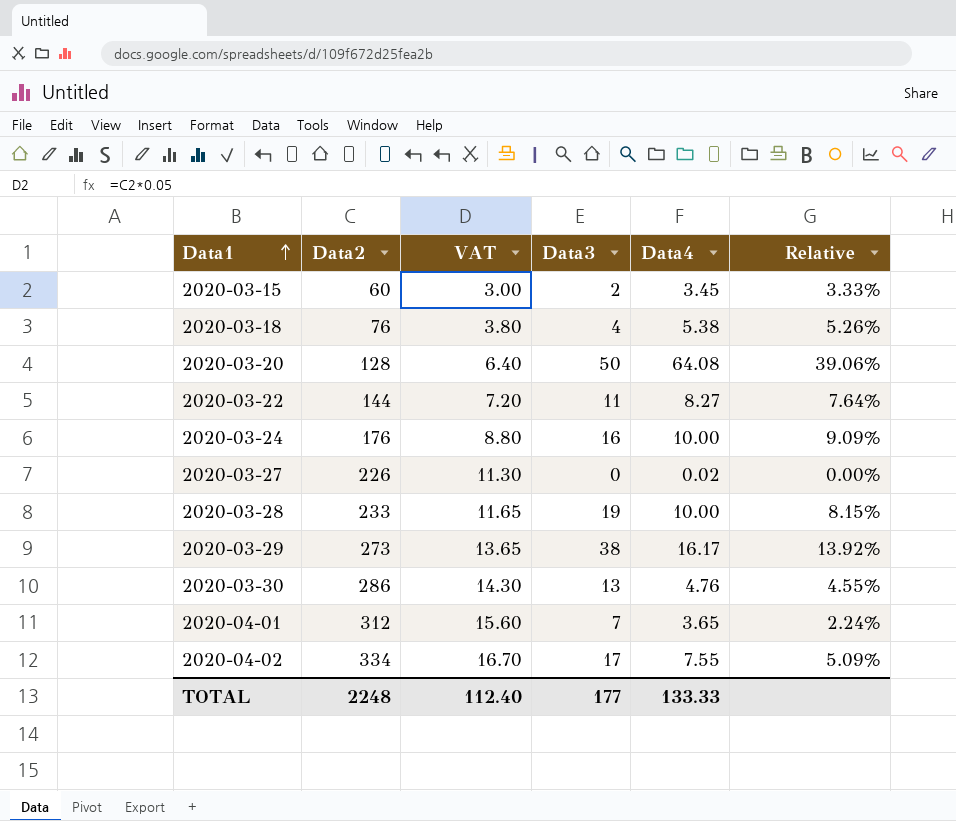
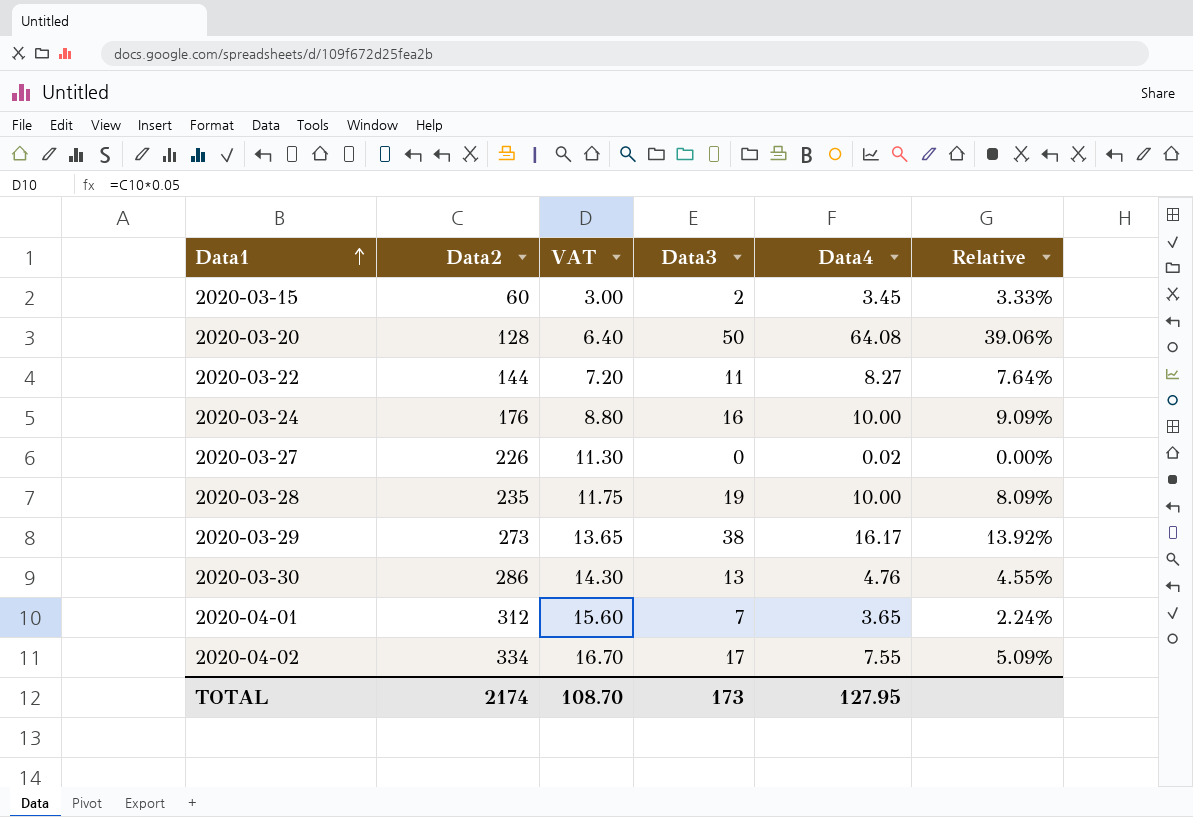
row 2020-03-18: 76 | 3.80 | 4 | 5.38 | 5.26% -> none
2020-03-28 | Data2: 233 -> 235
2020-03-28 | VAT: 11.65 -> 11.75
2020-03-28 | Relative: 8.15% -> 8.09%
TOTAL | Data2: 2248 -> 2174
TOTAL | VAT: 112.40 -> 108.70
TOTAL | Data3: 177 -> 173
TOTAL | Data4: 133.33 -> 127.95

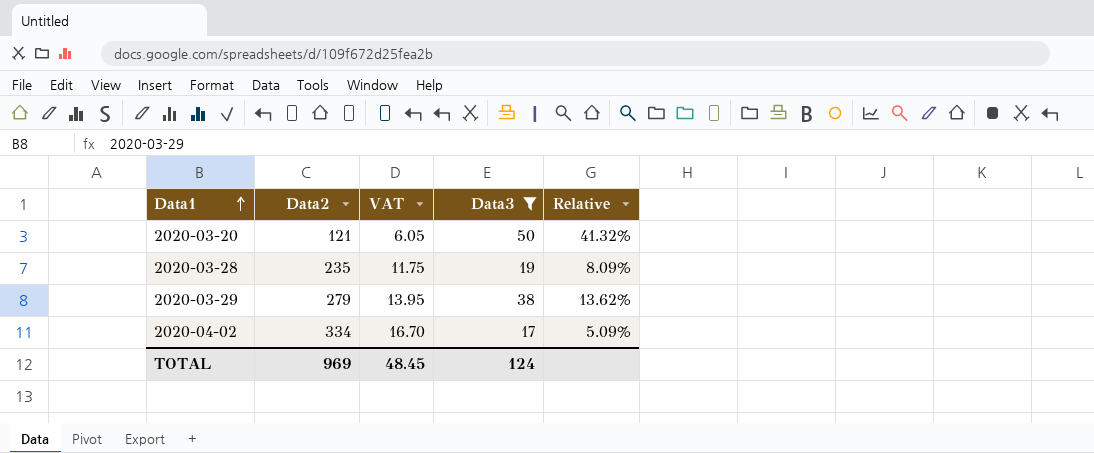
filter: none -> Data3 >= 17
column Data4 | position: 5 -> none
2020-03-20 | Data2: 128 -> 121
2020-03-20 | VAT: 6.40 -> 6.05
2020-03-20 | Relative: 39.06% -> 41.32%
2020-03-29 | Data2: 273 -> 279
2020-03-29 | VAT: 13.65 -> 13.95
2020-03-29 | Relative: 13.92% -> 13.62%
TOTAL | Data2: 2174 -> 969
TOTAL | VAT: 108.70 -> 48.45
TOTAL | Data3: 173 -> 124

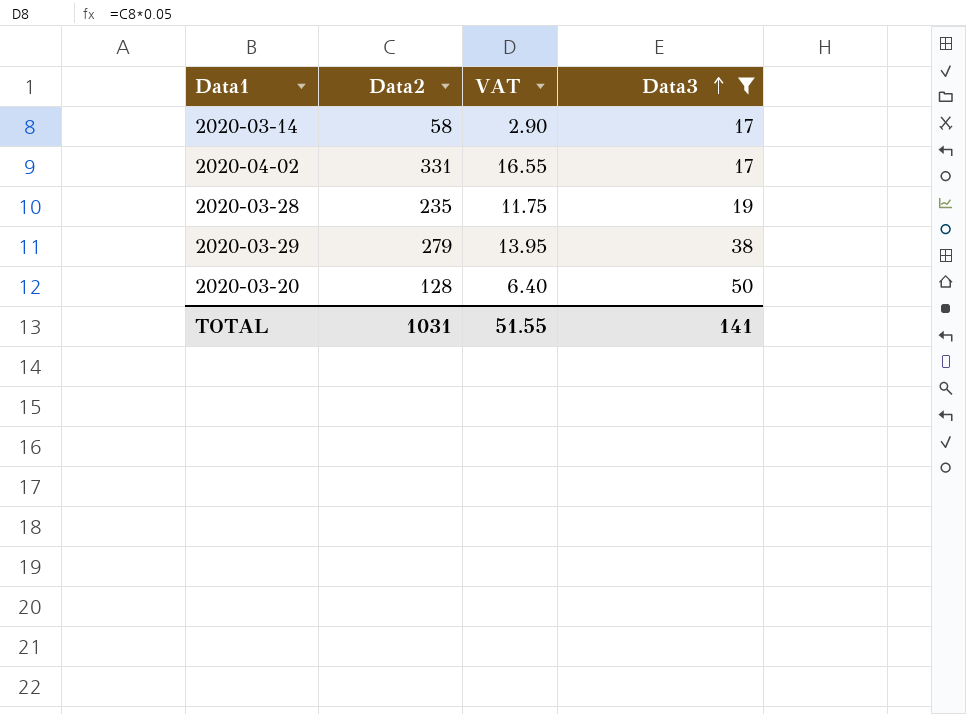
row order: Data1 ascending -> Data3 ascending
column Relative | formula: [Data3] / [Data2] -> none
row 2020-03-14: none -> 58 | 2.90 | 17
2020-04-02 | Data2: 334 -> 331
2020-04-02 | VAT: 16.70 -> 16.55
2020-03-20 | Data2: 121 -> 128
2020-03-20 | VAT: 6.05 -> 6.40
TOTAL | Data2: 969 -> 1031
TOTAL | VAT: 48.45 -> 51.55
TOTAL | Data3: 124 -> 141

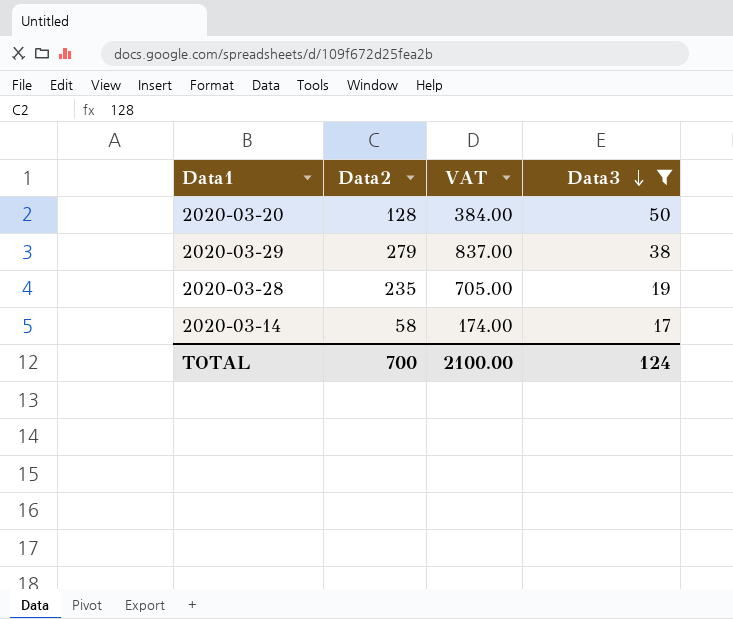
row order: Data3 ascending -> Data3 descending
column VAT | formula: [Data2] * 0.05 -> [Data2] * 3
row 2020-04-02: 331 | 16.55 | 17 -> none
TOTAL | Data2: 1031 -> 700
TOTAL | VAT: 51.55 -> 2100.00
TOTAL | Data3: 141 -> 124

